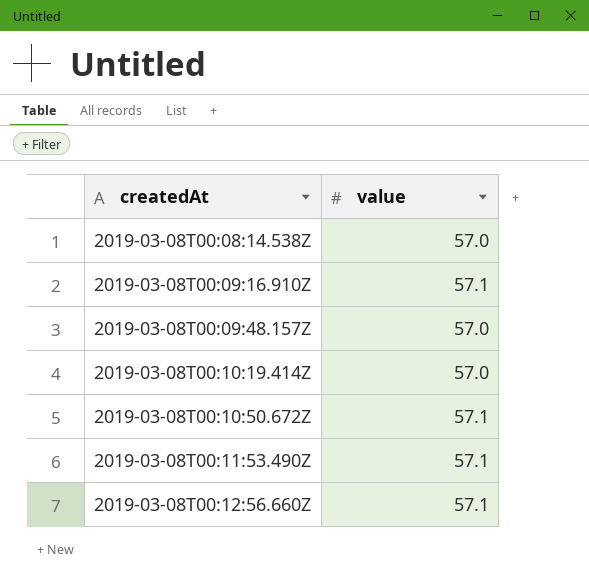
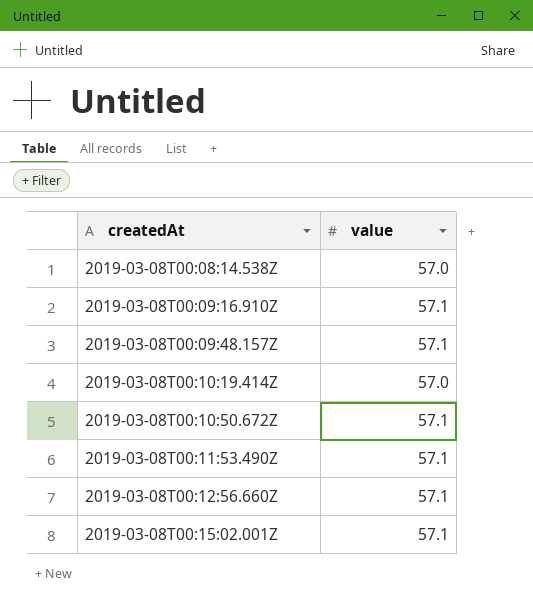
2019-03-08T00:09:48.157Z | value: 57.0 -> 57.1
row 2019-03-08T00:15:02.001Z: none -> 57.1

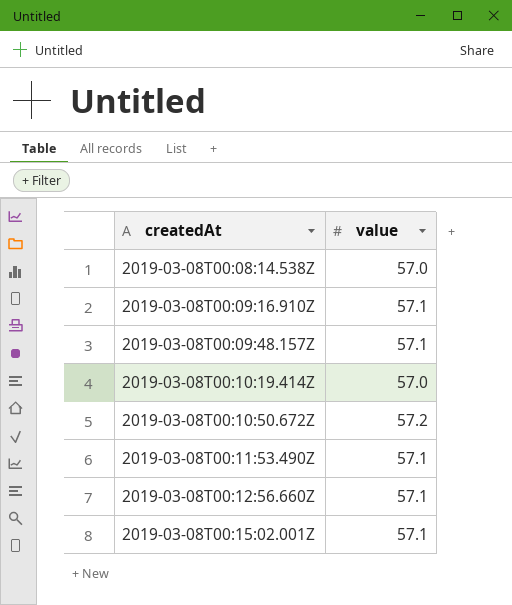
2019-03-08T00:10:50.672Z | value: 57.1 -> 57.2

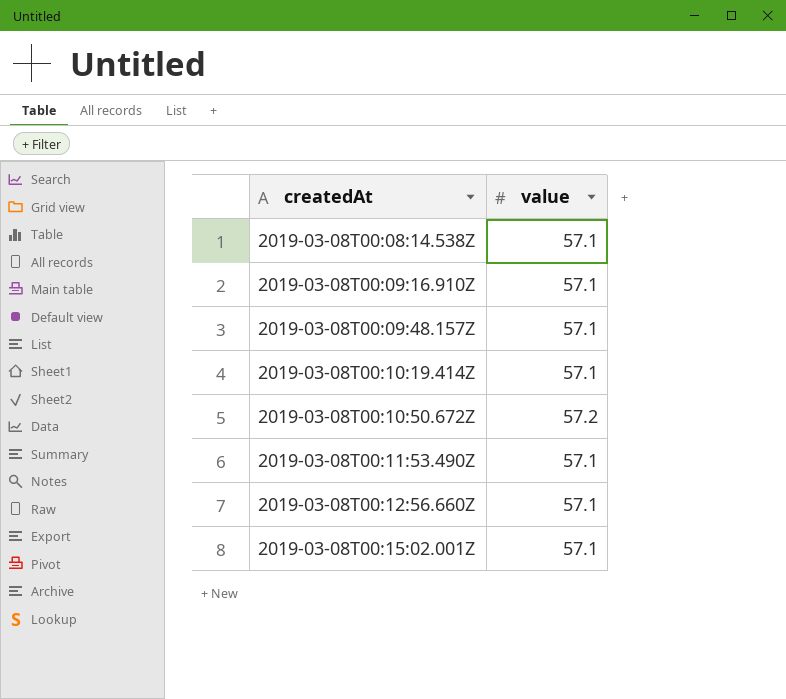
2019-03-08T00:08:14.538Z | value: 57.0 -> 57.1
2019-03-08T00:10:19.414Z | value: 57.0 -> 57.1

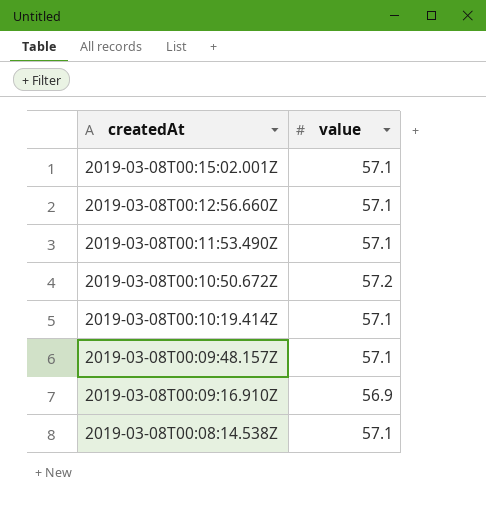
row order: createdAt ascending -> createdAt descending
2019-03-08T00:09:16.910Z | value: 57.1 -> 56.9

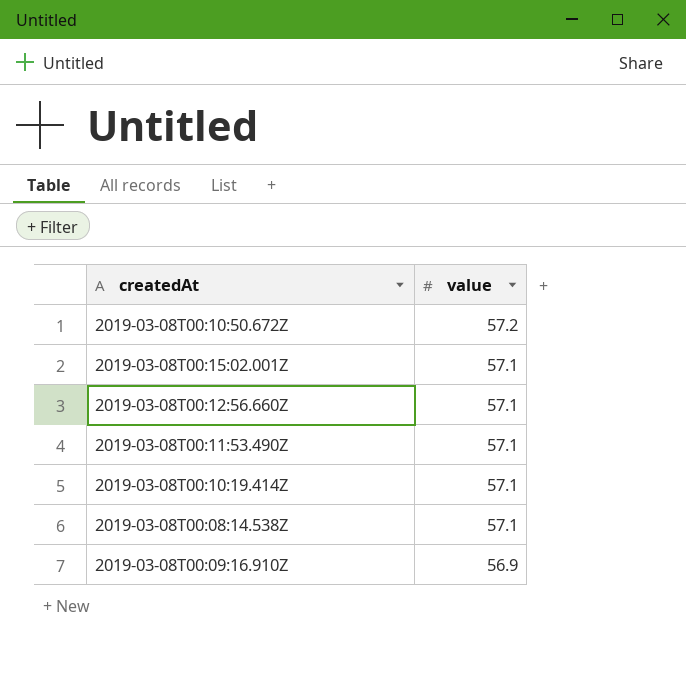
row order: createdAt descending -> value descending
row 2019-03-08T00:09:48.157Z: 57.1 -> none

